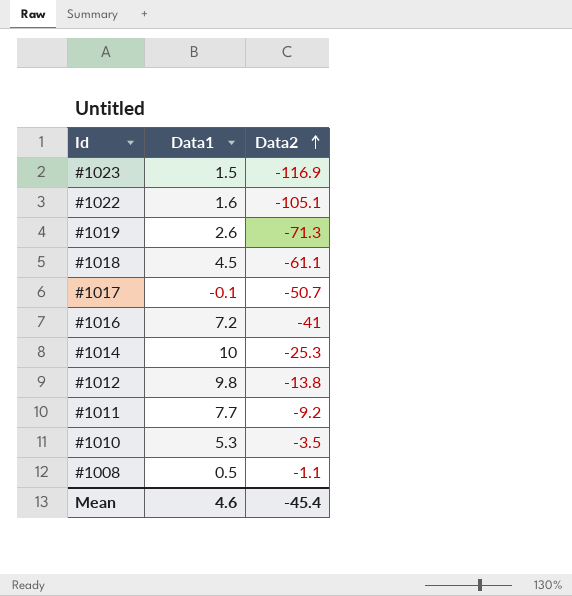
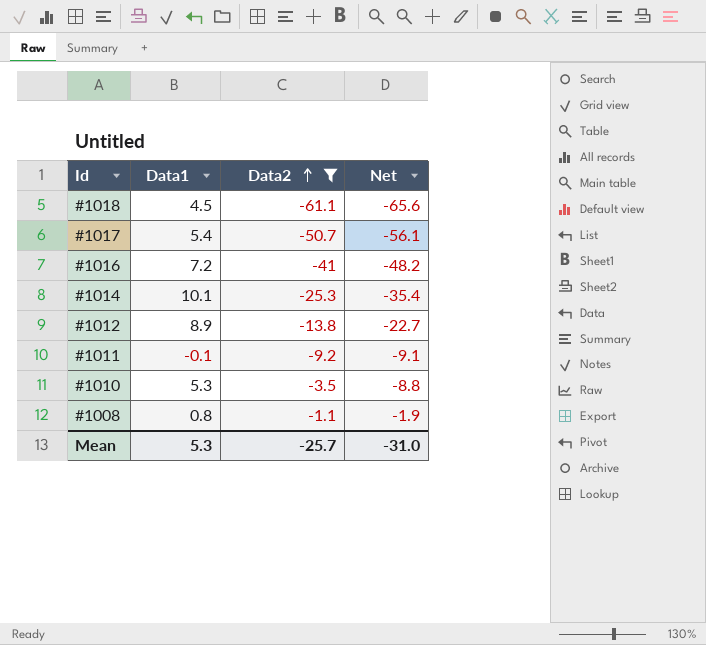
filter: none -> Data2 >= -61.1
column Net | formula: none -> [Data2] - [Data1]
#1017 | Data1: -0.1 -> 5.4
#1014 | Data1: 10 -> 10.1
#1012 | Data1: 9.8 -> 8.9
#1011 | Data1: 7.7 -> -0.1
#1008 | Data1: 0.5 -> 0.8
Mean | Data1: 4.6 -> 5.3
Mean | Data2: -45.4 -> -25.7

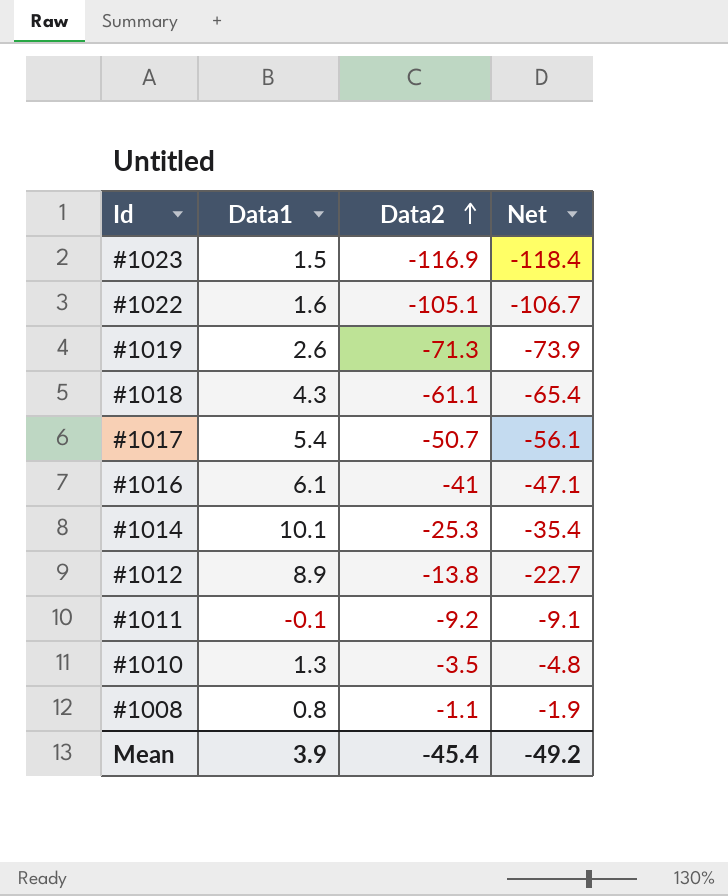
filter: Data2 >= -61.1 -> none
#1018 | Data1: 4.5 -> 4.3
#1018 | Net: -65.6 -> -65.4
#1016 | Data1: 7.2 -> 6.1
#1016 | Net: -48.2 -> -47.1
#1010 | Data1: 5.3 -> 1.3
#1010 | Net: -8.8 -> -4.8
Mean | Data1: 5.3 -> 3.9
Mean | Data2: -25.7 -> -45.4
Mean | Net: -31.0 -> -49.2

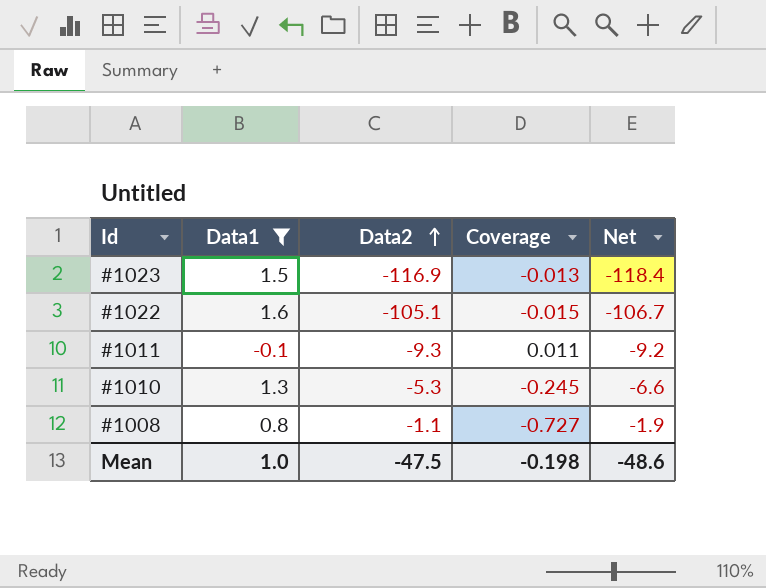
filter: none -> Data1 <= 1.6
column Coverage | formula: none -> [Data1] / [Data2]
#1011 | Data2: -9.2 -> -9.3
#1011 | Net: -9.1 -> -9.2
#1010 | Data2: -3.5 -> -5.3
#1010 | Net: -4.8 -> -6.6
Mean | Data1: 3.9 -> 1.0
Mean | Data2: -45.4 -> -47.5
Mean | Net: -49.2 -> -48.6

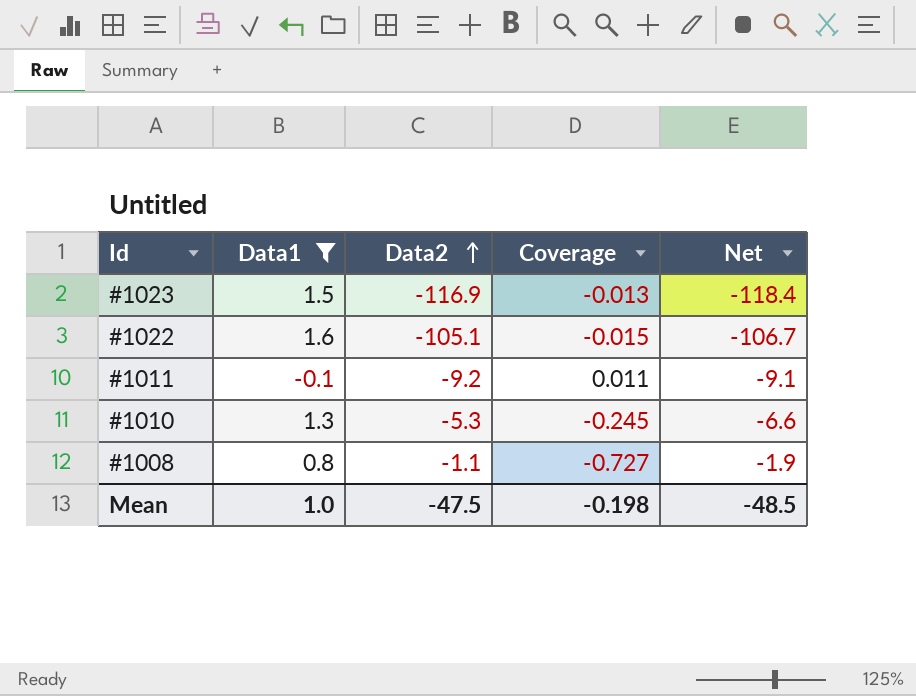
#1011 | Data2: -9.3 -> -9.2
#1011 | Net: -9.2 -> -9.1
Mean | Net: -48.6 -> -48.5

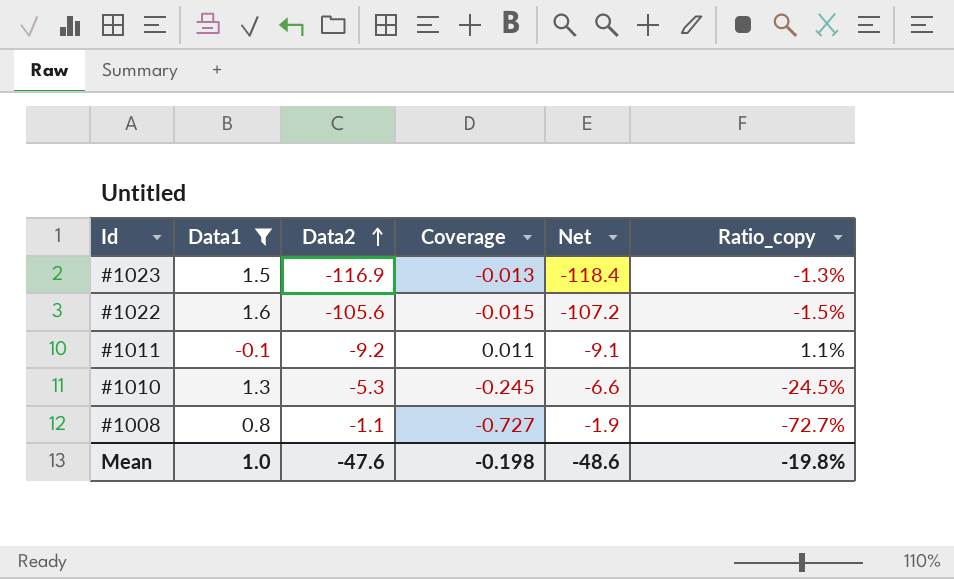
column Ratio_copy | formula: none -> [Data1] / [Data2]
#1022 | Data2: -105.1 -> -105.6
#1022 | Net: -106.7 -> -107.2
Mean | Data2: -47.5 -> -47.6
Mean | Net: -48.5 -> -48.6

